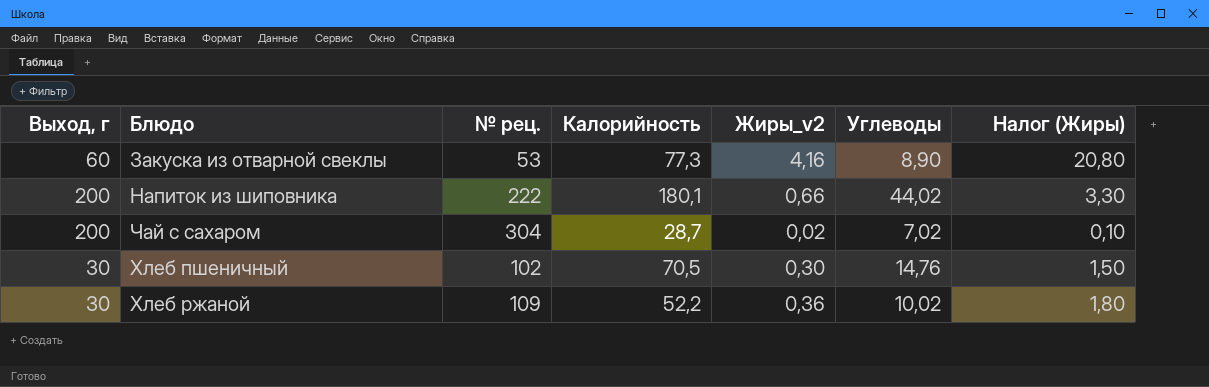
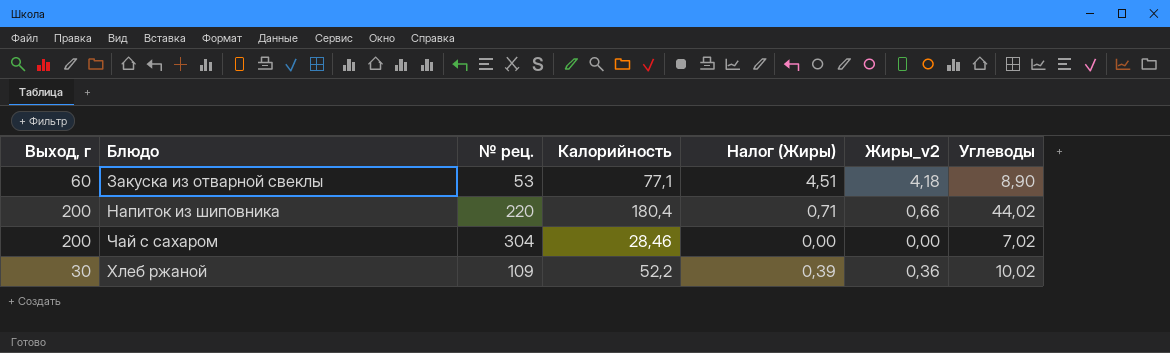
column Налог (Жиры) | formula: [Жиры_v2] * 5 -> [Жиры_v2] * 1,08
column Налог (Жиры) | position: 7 -> 5
row Хлеб пшеничный: 30 | 102 | 70,5 | 0,30 | 14,76 | 1,50 -> none
Закуска из отварной свеклы | Калорийность: 77,3 -> 77,1
Закуска из отварной свеклы | Жиры_v2: 4,16 -> 4,18
Напиток из шиповника | № рец.: 222 -> 220
Напиток из шиповника | Калорийность: 180,1 -> 180,4
Чай с сахаром | Калорийность: 28,7 -> 28,46
Чай с сахаром | Жиры_v2: 0,02 -> 0,00

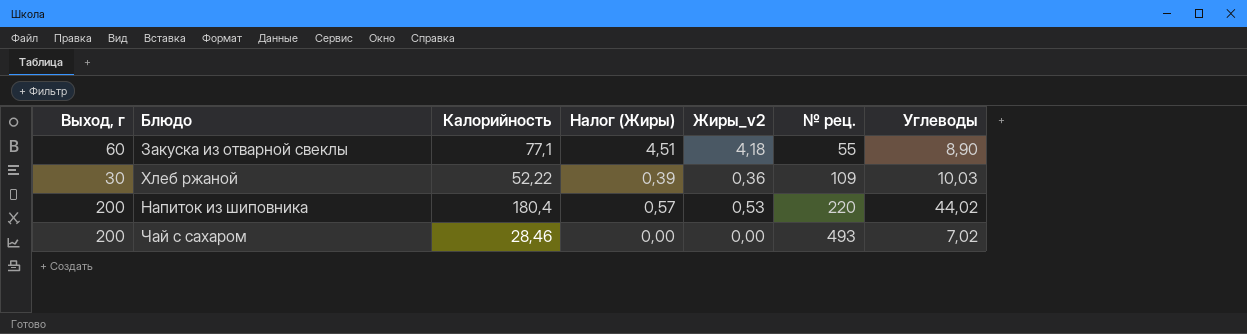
row order: none -> № рец. ascending
column № рец. | position: 3 -> 6
Закуска из отварной свеклы | № рец.: 53 -> 55
Хлеб ржаной | Калорийность: 52,2 -> 52,22
Хлеб ржаной | Углеводы: 10,02 -> 10,03
Напиток из шиповника | Налог (Жиры): 0,71 -> 0,57
Напиток из шиповника | Жиры_v2: 0,66 -> 0,53
Чай с сахаром | № рец.: 304 -> 493

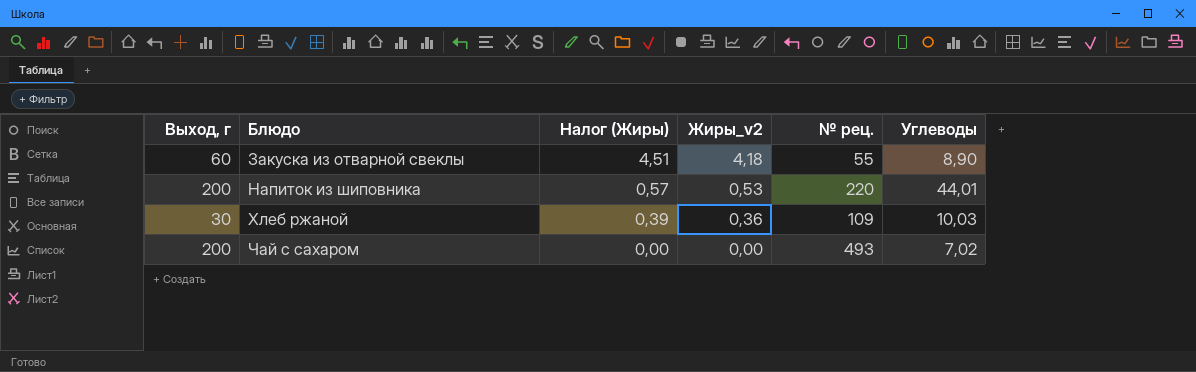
row order: № рец. ascending -> Блюдо ascending
column Калорийность | position: 3 -> none
Напиток из шиповника | Углеводы: 44,02 -> 44,01

